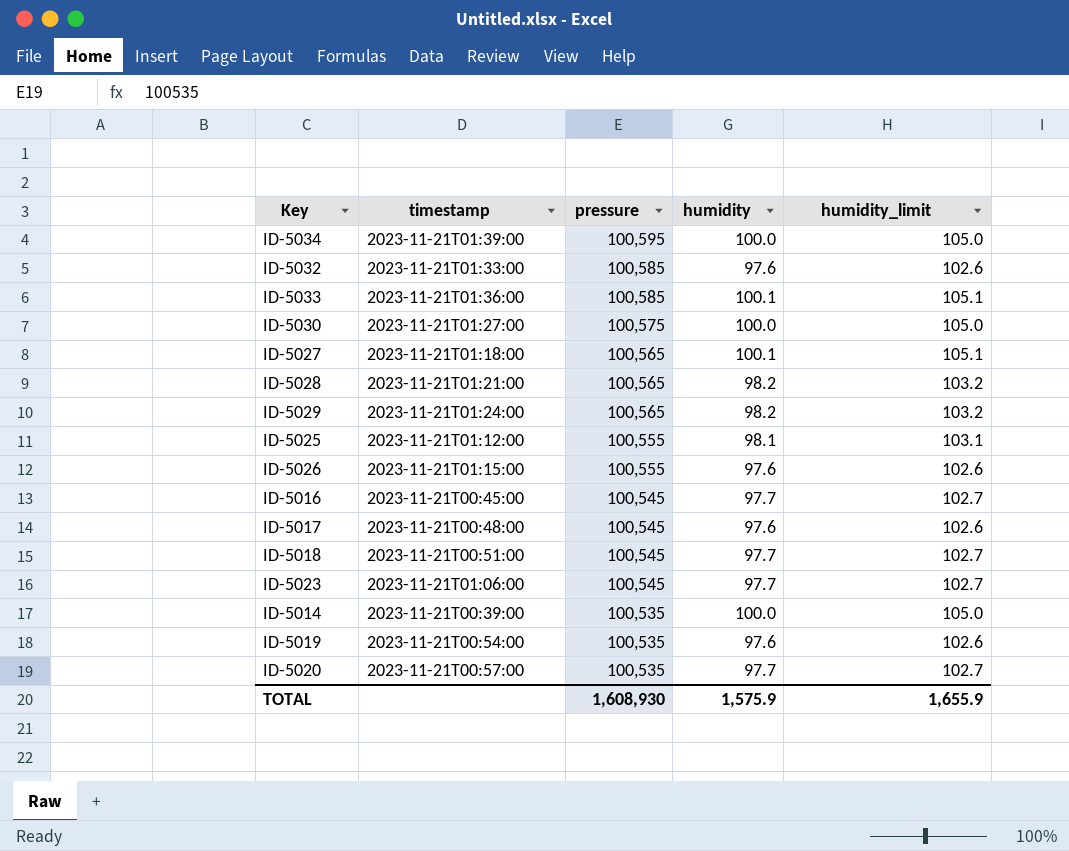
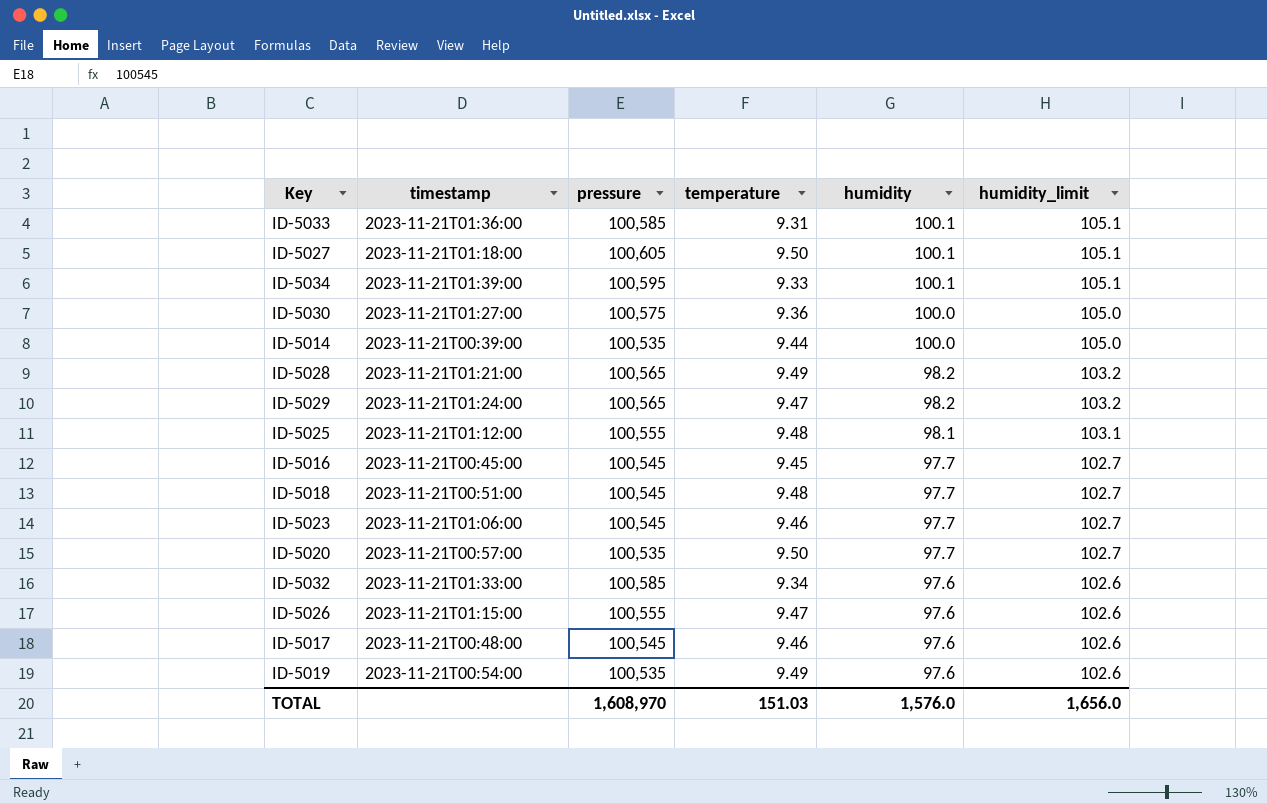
row order: pressure descending -> humidity descending
column temperature | position: none -> 4
ID-5027 | pressure: 100,565 -> 100,605
ID-5034 | humidity: 100.0 -> 100.1
ID-5034 | humidity_limit: 105.0 -> 105.1
TOTAL | pressure: 1,608,930 -> 1,608,970
TOTAL | humidity: 1,575.9 -> 1,576.0
TOTAL | humidity_limit: 1,655.9 -> 1,656.0

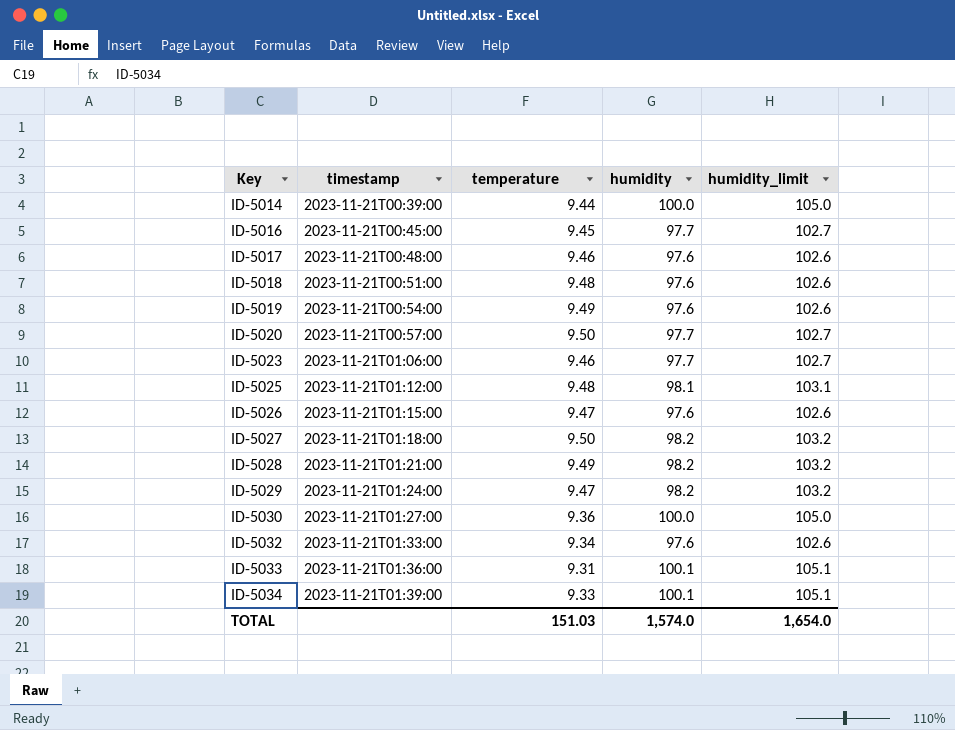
row order: humidity descending -> Key ascending
column pressure | position: 3 -> none
ID-5018 | humidity: 97.7 -> 97.6
ID-5018 | humidity_limit: 102.7 -> 102.6
ID-5027 | humidity: 100.1 -> 98.2
ID-5027 | humidity_limit: 105.1 -> 103.2
TOTAL | humidity: 1,576.0 -> 1,574.0
TOTAL | humidity_limit: 1,656.0 -> 1,654.0

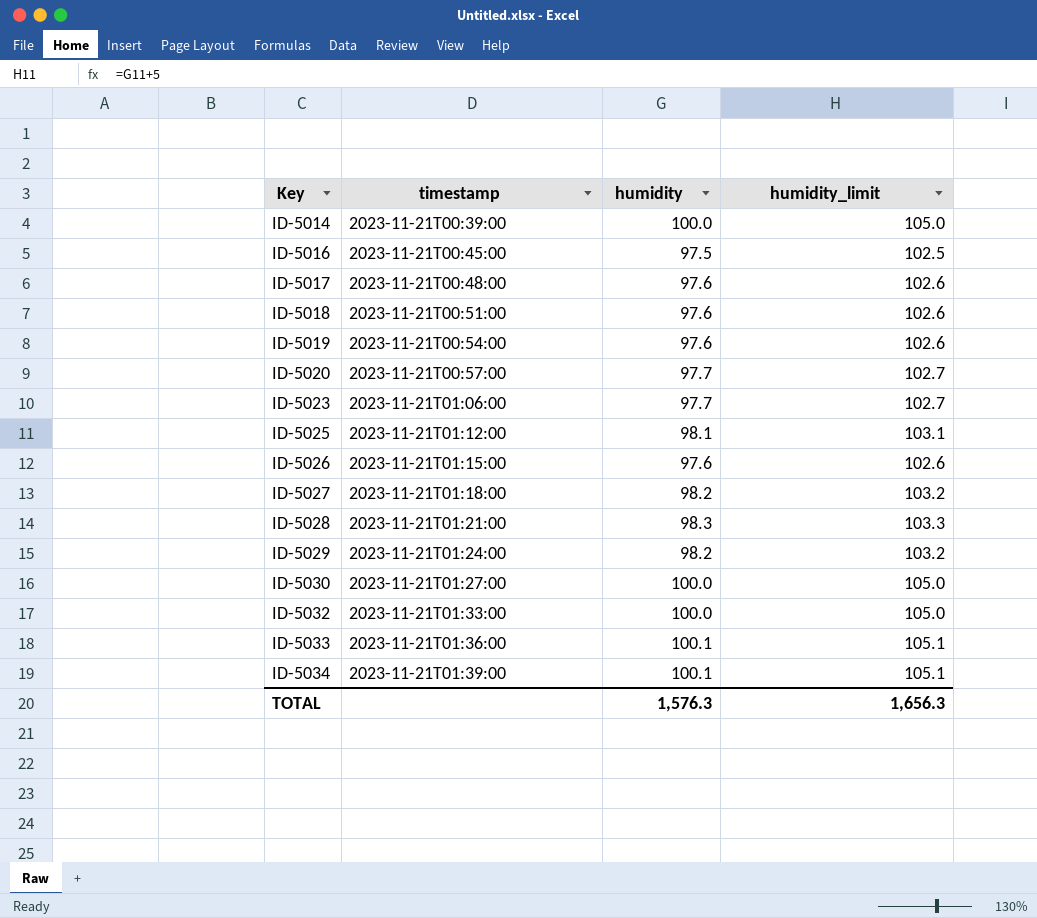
column temperature | position: 3 -> none
ID-5016 | humidity: 97.7 -> 97.5
ID-5016 | humidity_limit: 102.7 -> 102.5
ID-5028 | humidity: 98.2 -> 98.3
ID-5028 | humidity_limit: 103.2 -> 103.3
ID-5032 | humidity: 97.6 -> 100.0
ID-5032 | humidity_limit: 102.6 -> 105.0
TOTAL | humidity: 1,574.0 -> 1,576.3
TOTAL | humidity_limit: 1,654.0 -> 1,656.3

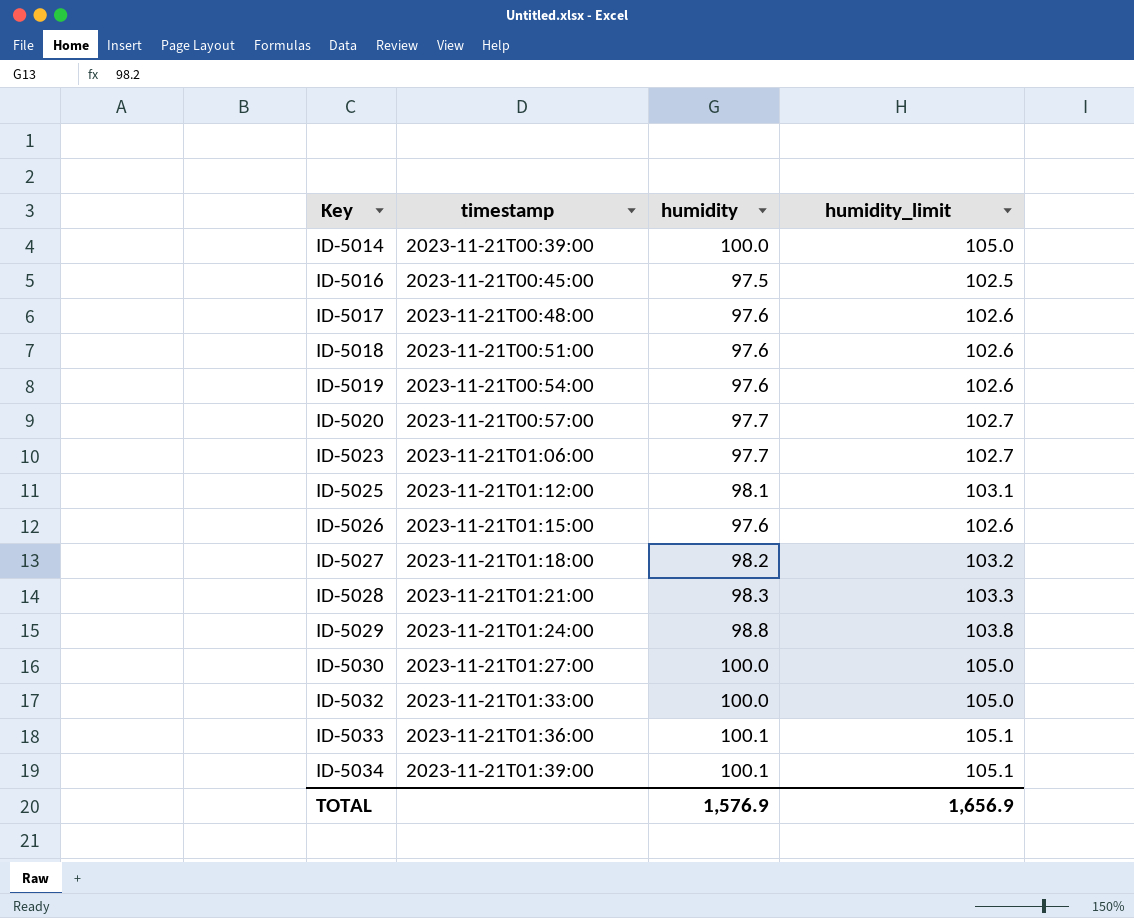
ID-5029 | humidity: 98.2 -> 98.8
ID-5029 | humidity_limit: 103.2 -> 103.8
TOTAL | humidity: 1,576.3 -> 1,576.9
TOTAL | humidity_limit: 1,656.3 -> 1,656.9

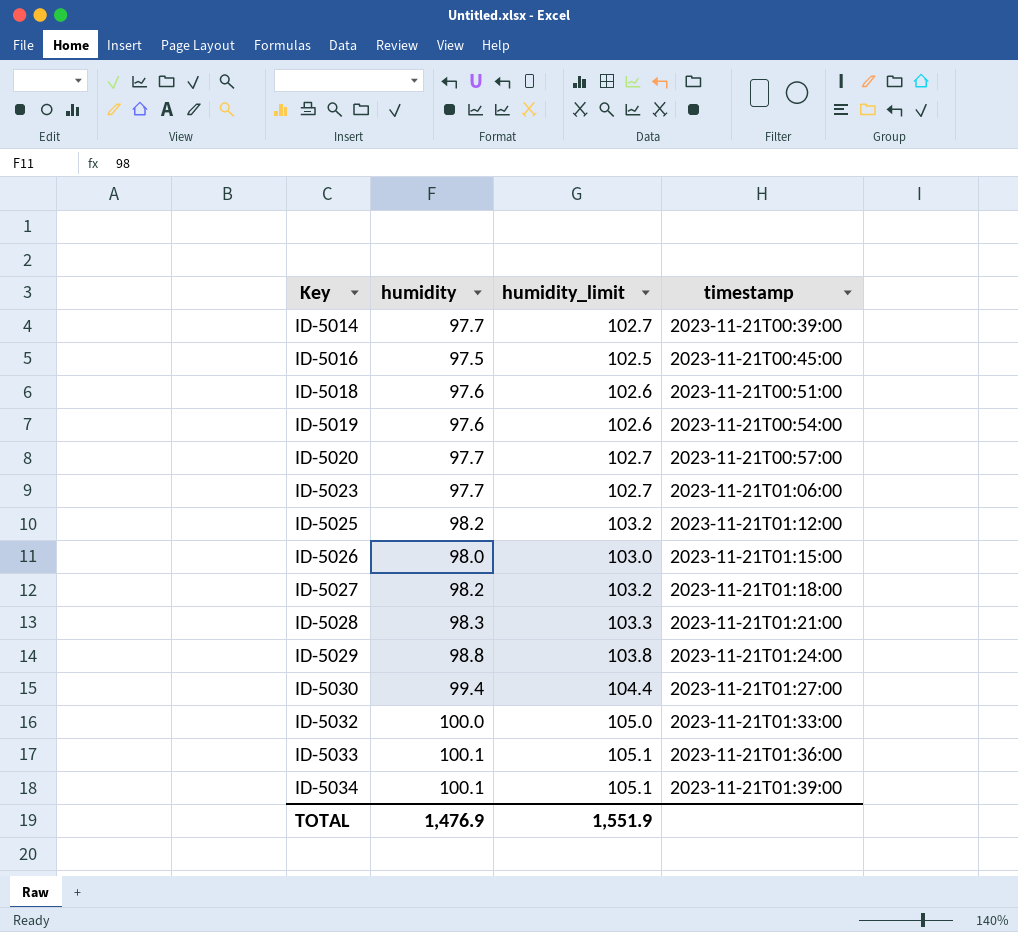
column timestamp | position: 2 -> 4
row ID-5017: 2023-11-21T00:48:00 | 97.6 | 102.6 -> none
ID-5014 | humidity: 100.0 -> 97.7
ID-5014 | humidity_limit: 105.0 -> 102.7
ID-5025 | humidity: 98.1 -> 98.2
ID-5025 | humidity_limit: 103.1 -> 103.2
ID-5026 | humidity: 97.6 -> 98.0
ID-5026 | humidity_limit: 102.6 -> 103.0
ID-5030 | humidity: 100.0 -> 99.4
ID-5030 | humidity_limit: 105.0 -> 104.4
TOTAL | humidity: 1,576.9 -> 1,476.9
TOTAL | humidity_limit: 1,656.9 -> 1,551.9

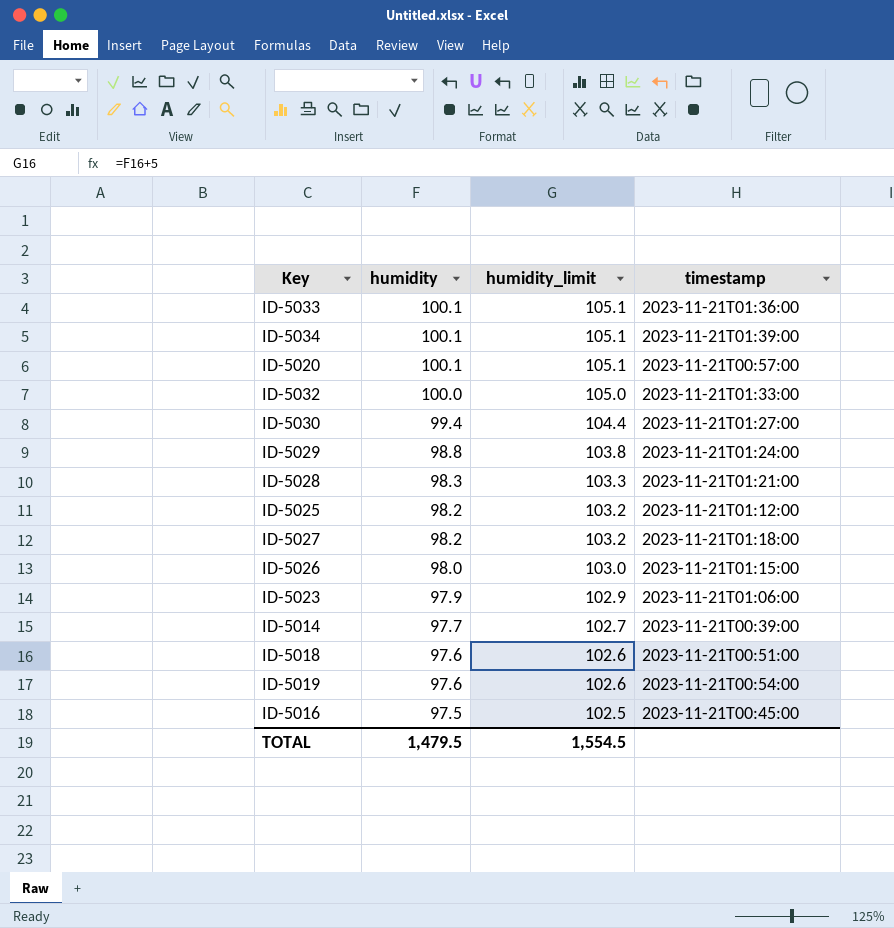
row order: Key ascending -> humidity descending
ID-5020 | humidity: 97.7 -> 100.1
ID-5020 | humidity_limit: 102.7 -> 105.1
ID-5023 | humidity: 97.7 -> 97.9
ID-5023 | humidity_limit: 102.7 -> 102.9
TOTAL | humidity: 1,476.9 -> 1,479.5
TOTAL | humidity_limit: 1,551.9 -> 1,554.5

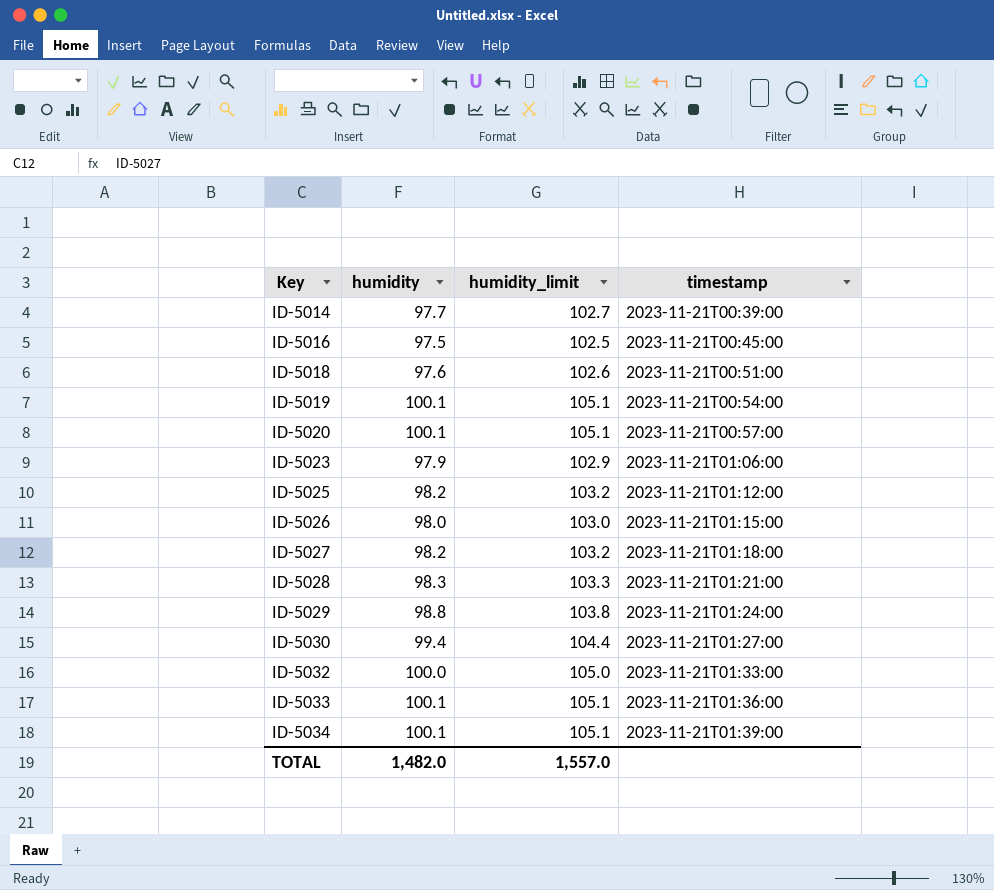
row order: humidity descending -> Key ascending
ID-5019 | humidity: 97.6 -> 100.1
ID-5019 | humidity_limit: 102.6 -> 105.1
TOTAL | humidity: 1,479.5 -> 1,482.0
TOTAL | humidity_limit: 1,554.5 -> 1,557.0

